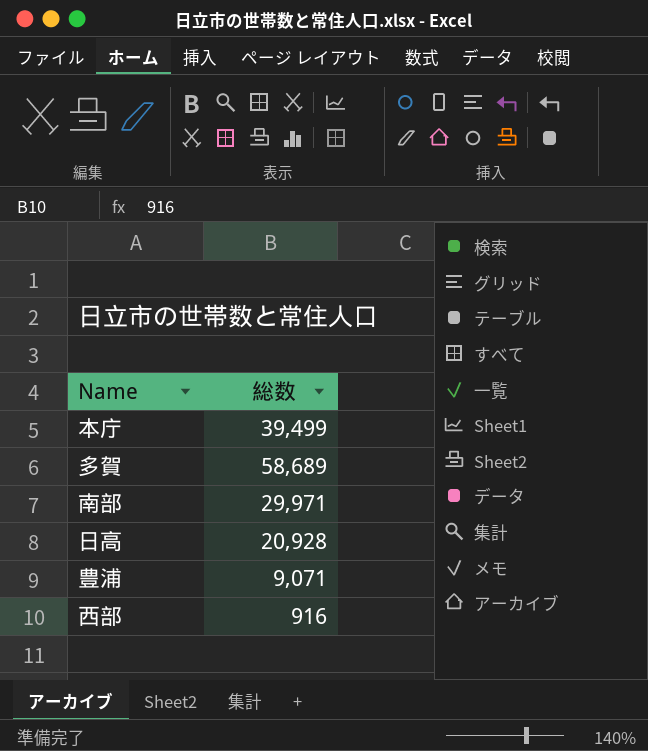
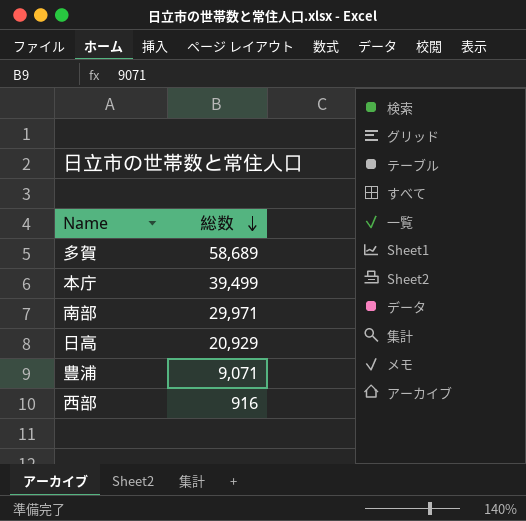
row order: none -> 総数 descending
日高 | 総数: 20,928 -> 20,929

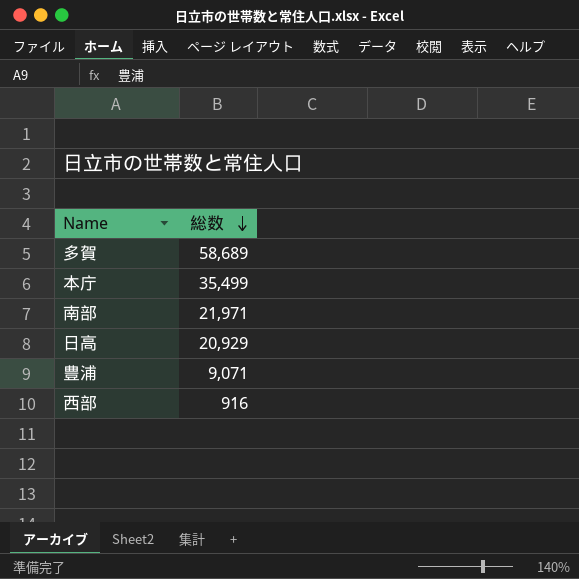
本庁 | 総数: 39,499 -> 35,499
南部 | 総数: 29,971 -> 21,971

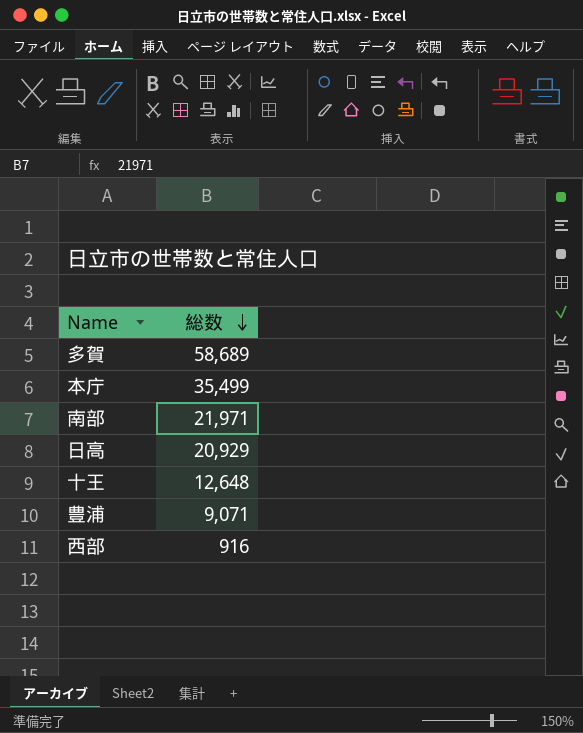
row 十王: none -> 12,648

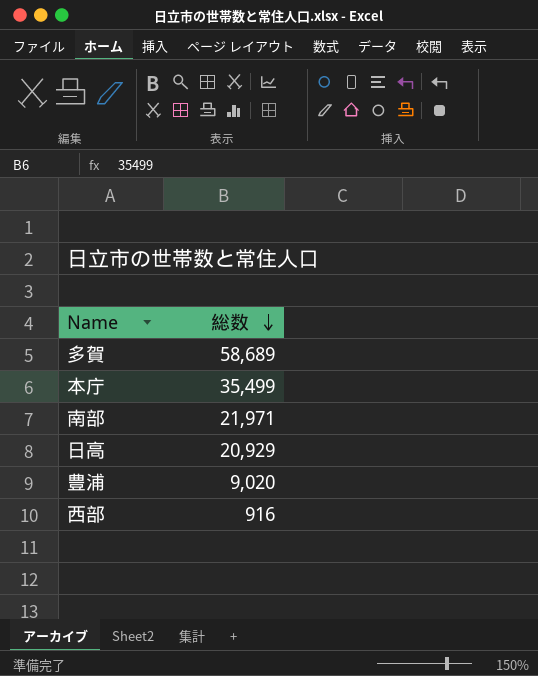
row 十王: 12,648 -> none
豊浦 | 総数: 9,071 -> 9,020

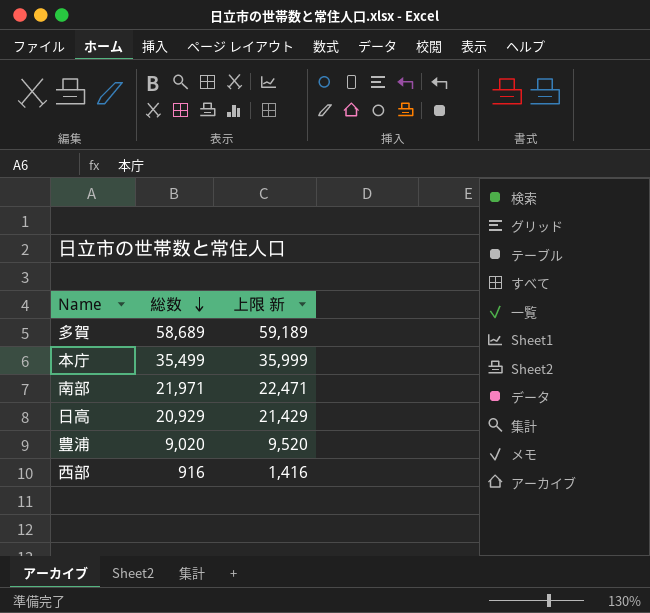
column 上限 新 | formula: none -> [総数] + 500

